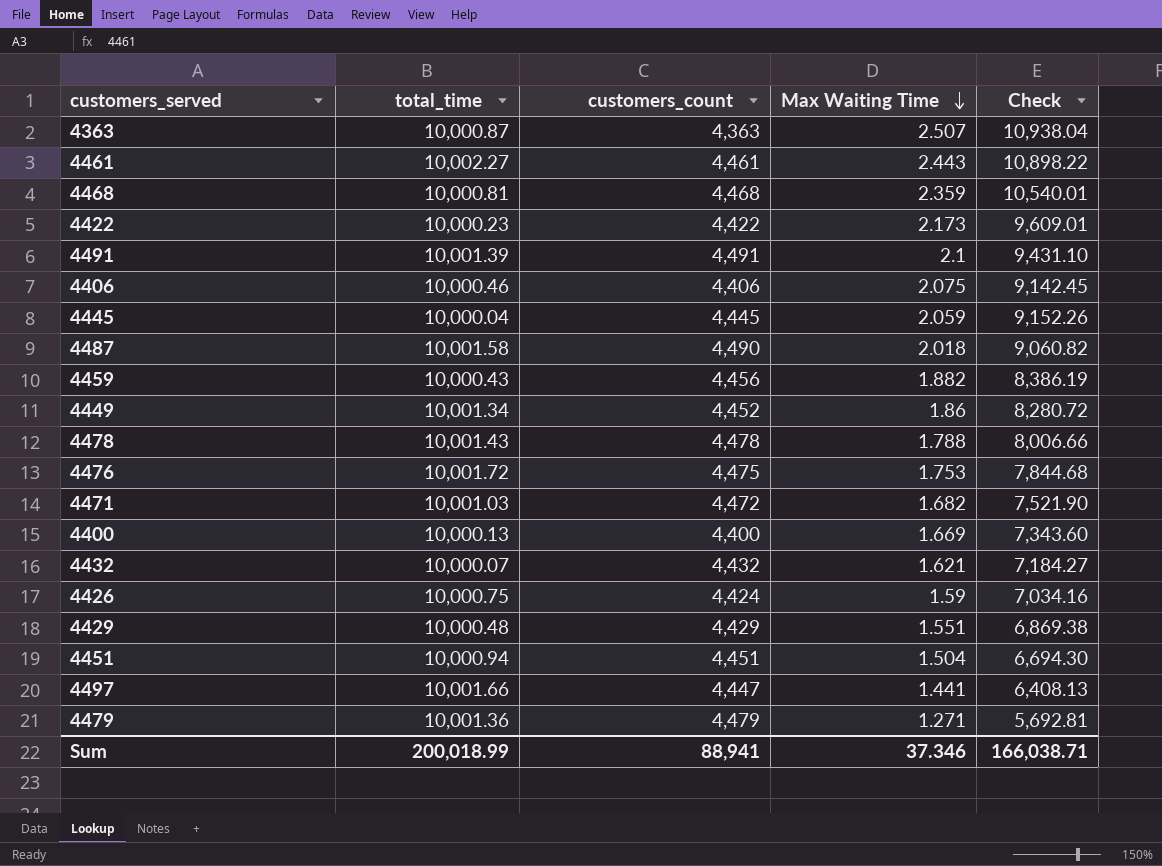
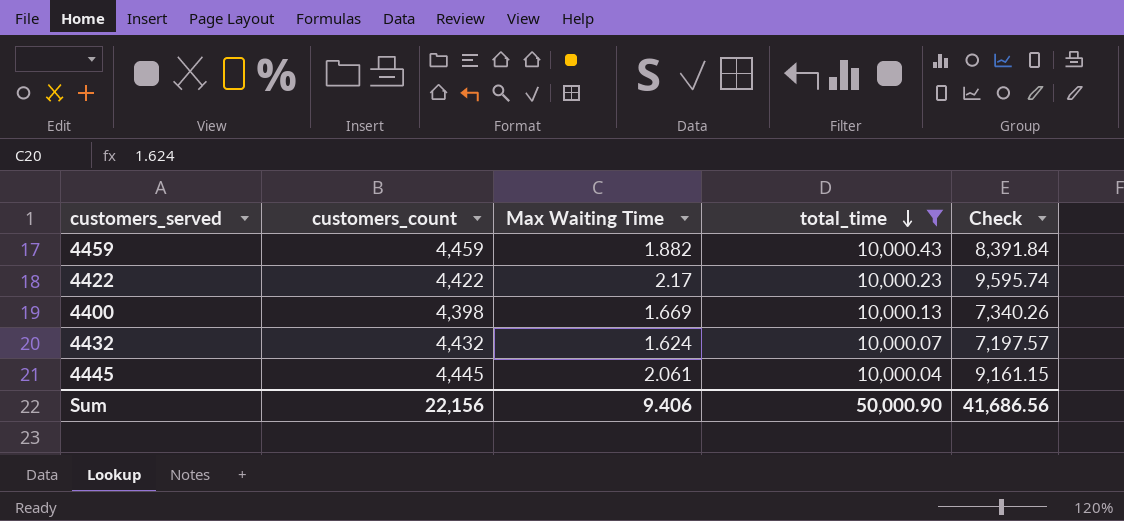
filter: none -> total_time <= 10,000.43
row order: Max Waiting Time descending -> total_time descending
column total_time | position: 2 -> 4
4459 | customers_count: 4,456 -> 4,459
4459 | Check: 8,386.19 -> 8,391.84
4422 | Max Waiting Time: 2.173 -> 2.17
4422 | Check: 9,609.01 -> 9,595.74
4400 | customers_count: 4,400 -> 4,398
4400 | Check: 7,343.60 -> 7,340.26
4432 | Max Waiting Time: 1.621 -> 1.624
4432 | Check: 7,184.27 -> 7,197.57
4445 | Max Waiting Time: 2.059 -> 2.061
4445 | Check: 9,152.26 -> 9,161.15
Sum | customers_count: 88,941 -> 22,156
Sum | Max Waiting Time: 37.346 -> 9.406
Sum | total_time: 200,018.99 -> 50,000.90
Sum | Check: 166,038.71 -> 41,686.56

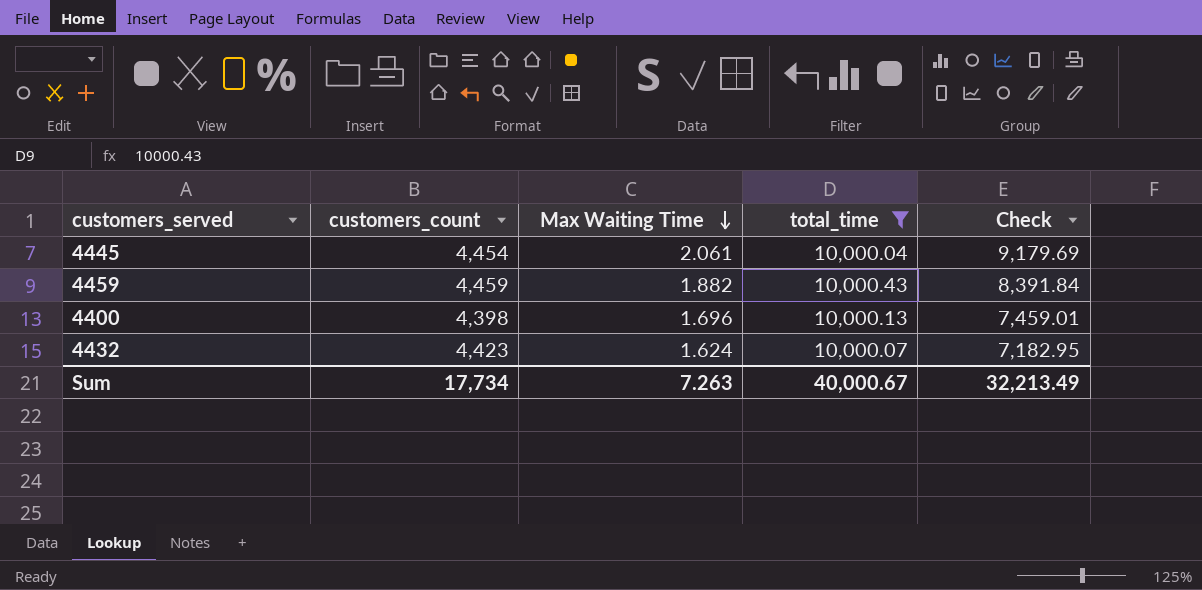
row order: total_time descending -> Max Waiting Time descending
row 4422: 4,422 | 2.17 | 10,000.23 | 9,595.74 -> none
4445 | customers_count: 4,445 -> 4,454
4445 | Check: 9,161.15 -> 9,179.69
4400 | Max Waiting Time: 1.669 -> 1.696
4400 | Check: 7,340.26 -> 7,459.01
4432 | customers_count: 4,432 -> 4,423
4432 | Check: 7,197.57 -> 7,182.95
Sum | customers_count: 22,156 -> 17,734
Sum | Max Waiting Time: 9.406 -> 7.263
Sum | total_time: 50,000.90 -> 40,000.67
Sum | Check: 41,686.56 -> 32,213.49

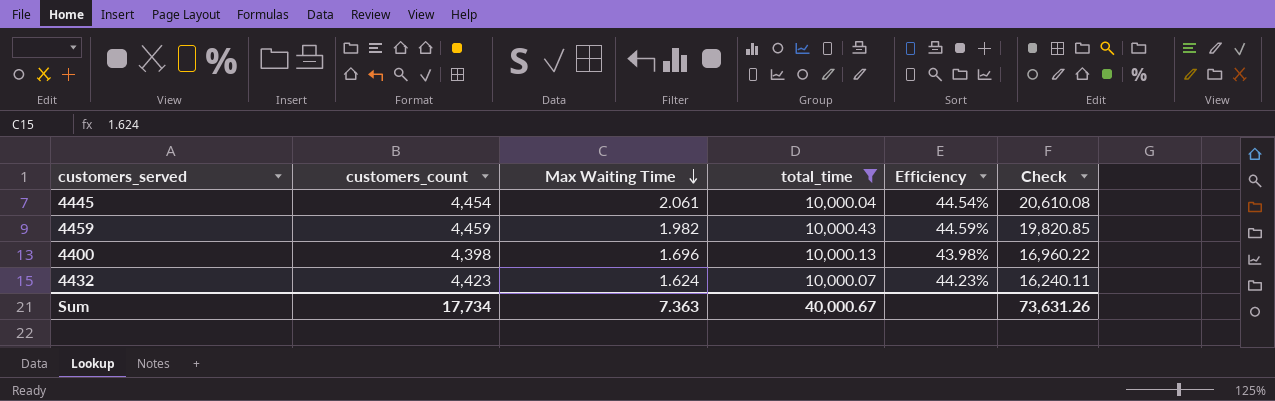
column Efficiency | formula: none -> [customers_count] / [total_time]
column Check | formula: [customers_count] * [Max Waiting Time] -> [Max Waiting Time] * [total_time]
4459 | Max Waiting Time: 1.882 -> 1.982
Sum | Max Waiting Time: 7.263 -> 7.363
Sum | Check: 32,213.49 -> 73,631.26

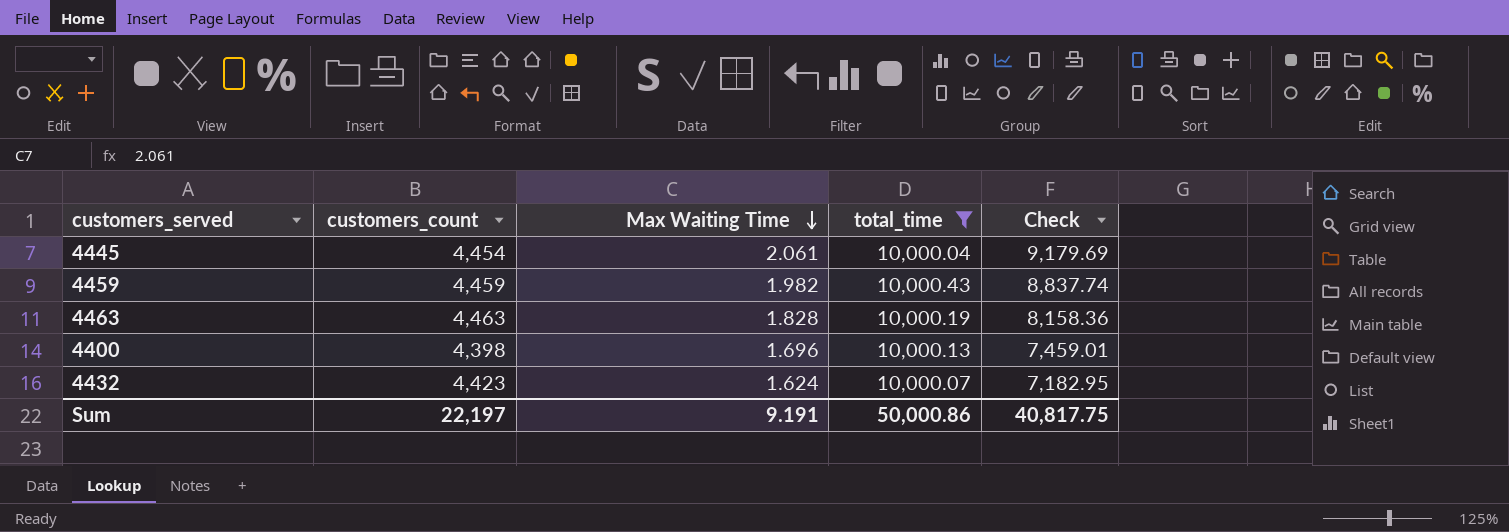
column Efficiency | formula: [customers_count] / [total_time] -> none
column Check | formula: [Max Waiting Time] * [total_time] -> [customers_count] * [Max Waiting Time]
row 4463: none -> 4,463 | 1.828 | 10,000.19 | 8,158.36
Sum | customers_count: 17,734 -> 22,197
Sum | Max Waiting Time: 7.363 -> 9.191
Sum | total_time: 40,000.67 -> 50,000.86
Sum | Check: 73,631.26 -> 40,817.75

